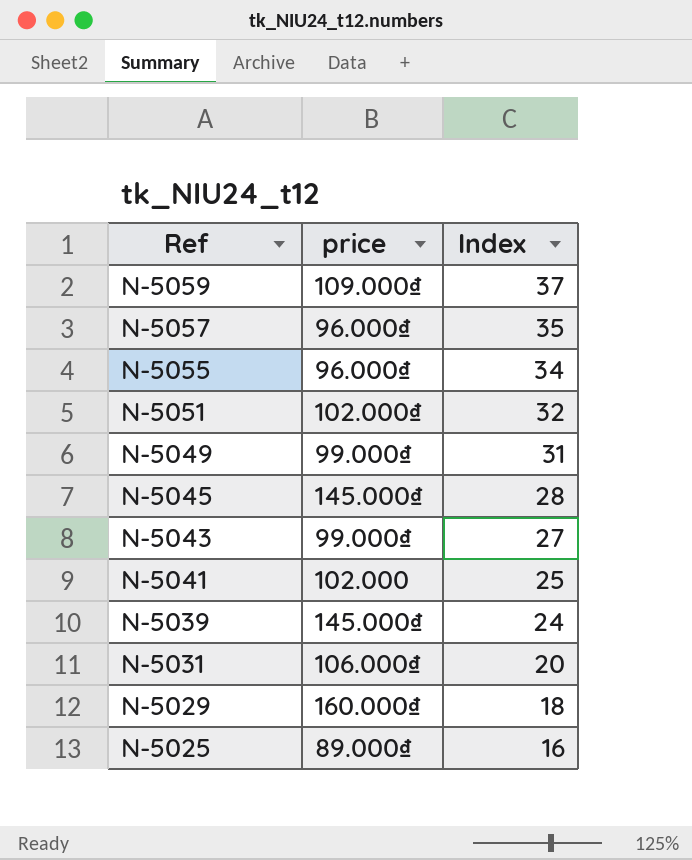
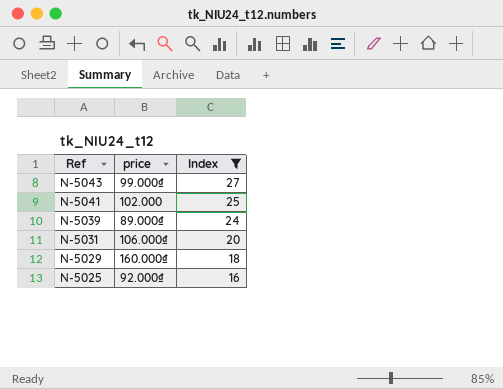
filter: none -> Index <= 27
N-5039 | price: 145.000₫ -> 89.000₫
N-5025 | price: 89.000₫ -> 92.000₫

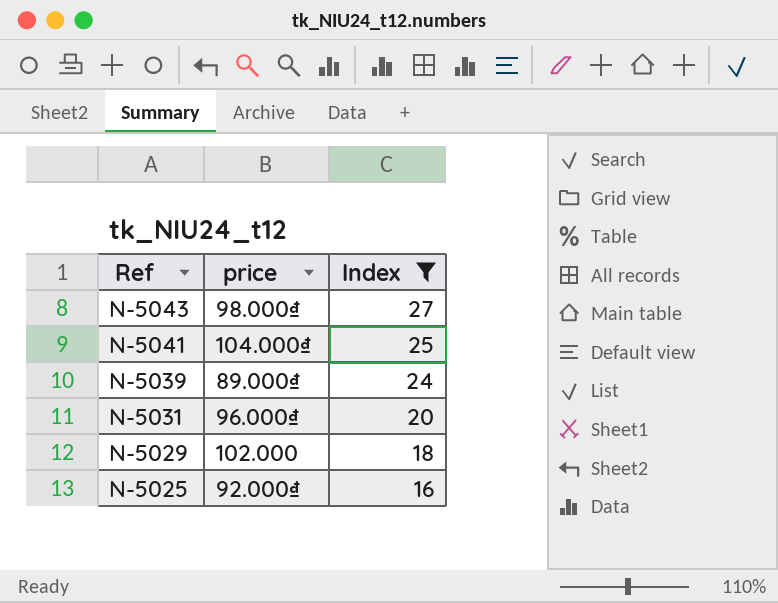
N-5043 | price: 99.000₫ -> 98.000₫
N-5041 | price: 102.000 -> 104.000₫
N-5031 | price: 106.000₫ -> 96.000₫
N-5029 | price: 160.000₫ -> 102.000

